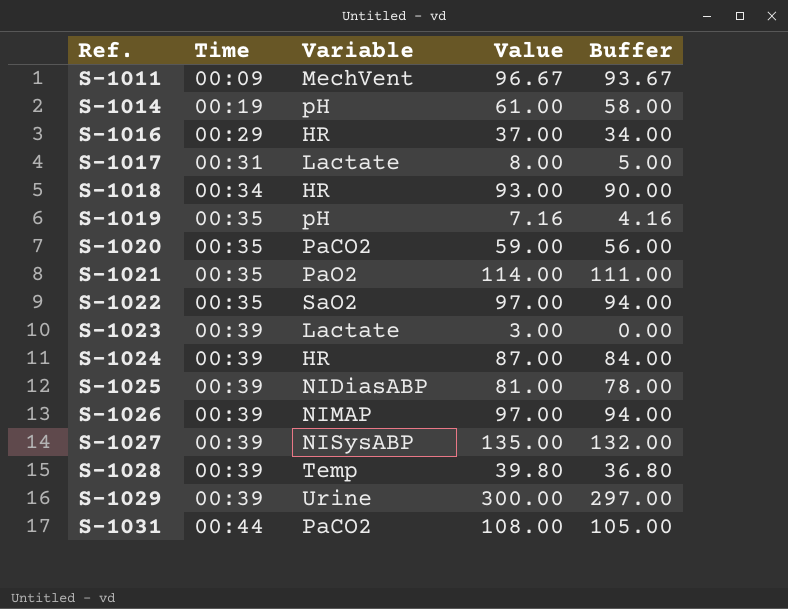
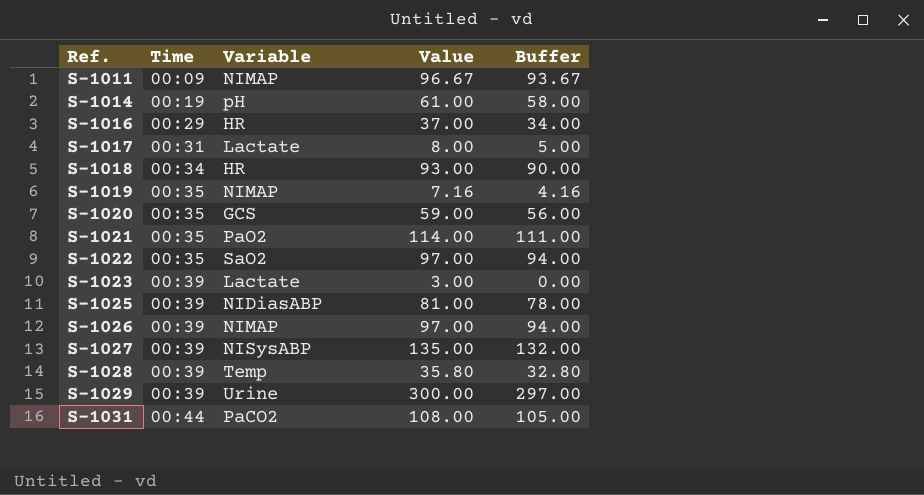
row S-1024: 00:39 | HR | 87.00 | 84.00 -> none
S-1011 | Variable: MechVent -> NIMAP
S-1019 | Variable: pH -> NIMAP
S-1020 | Variable: PaCO2 -> GCS
S-1028 | Value: 39.80 -> 35.80
S-1028 | Buffer: 36.80 -> 32.80

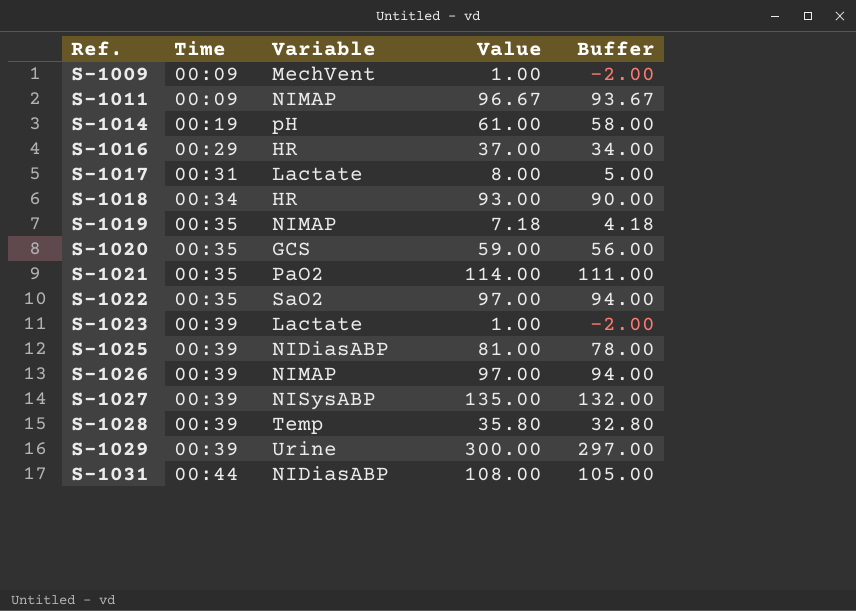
row S-1009: none -> 00:09 | MechVent | 1.00 | -2.00
S-1019 | Value: 7.16 -> 7.18
S-1019 | Buffer: 4.16 -> 4.18
S-1023 | Value: 3.00 -> 1.00
S-1023 | Buffer: 0.00 -> -2.00
S-1031 | Variable: PaCO2 -> NIDiasABP

